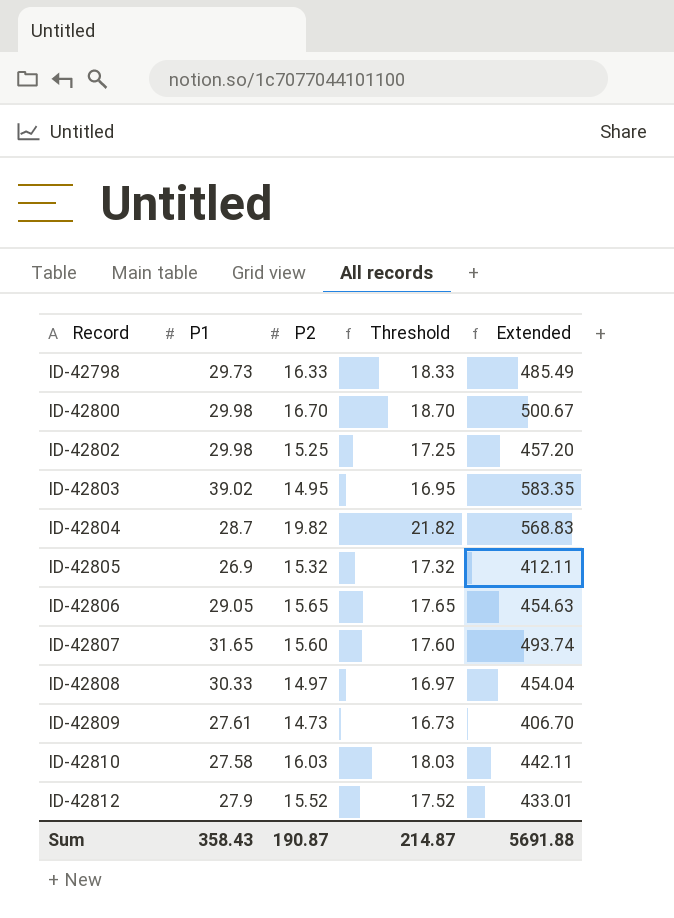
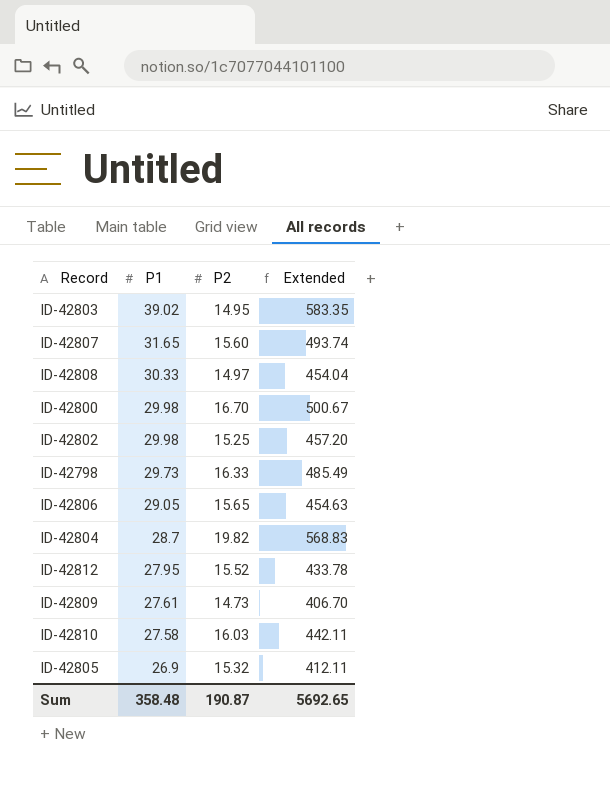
row order: Record ascending -> P1 descending
column Threshold | formula: [P2] + 2 -> none
ID-42812 | P1: 27.9 -> 27.95
ID-42812 | Extended: 433.01 -> 433.78
Sum | P1: 358.43 -> 358.48
Sum | Extended: 5691.88 -> 5692.65

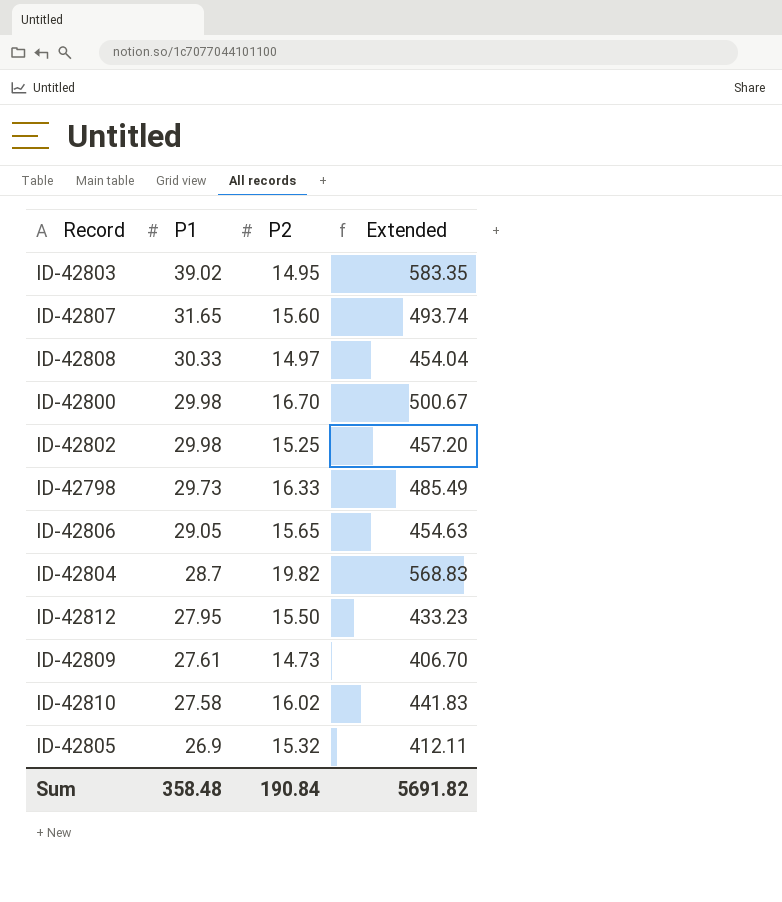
ID-42812 | P2: 15.52 -> 15.50
ID-42812 | Extended: 433.78 -> 433.23
ID-42810 | P2: 16.03 -> 16.02
ID-42810 | Extended: 442.11 -> 441.83
Sum | P2: 190.87 -> 190.84
Sum | Extended: 5692.65 -> 5691.82

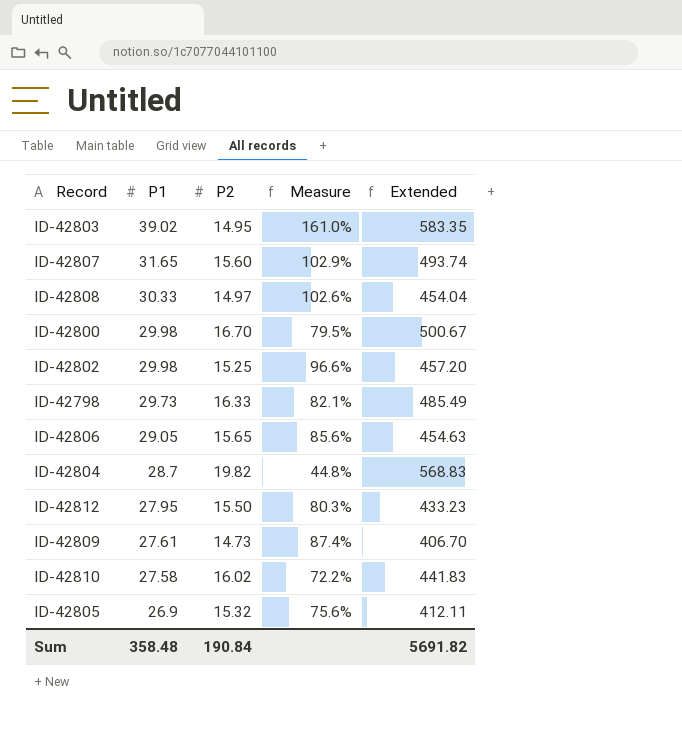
column Measure | formula: none -> ([P1] - [P2]) / [P2]

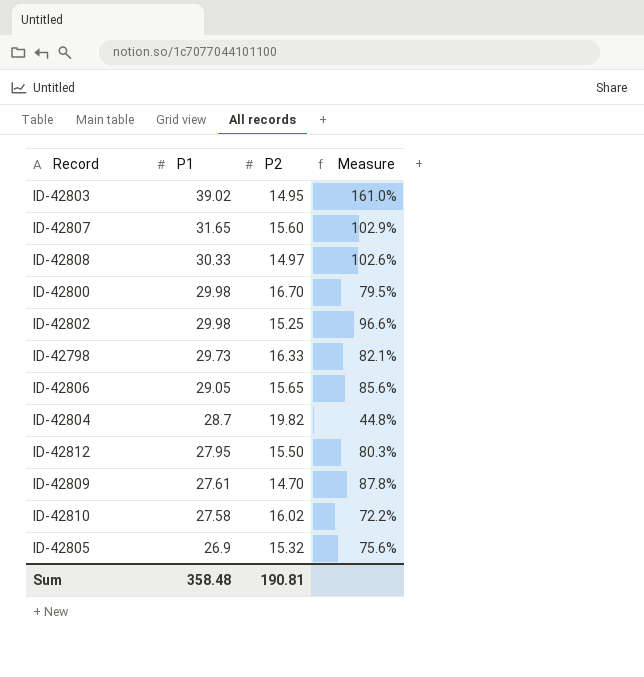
column Extended | formula: [P1] * [P2] -> none
ID-42809 | P2: 14.73 -> 14.70
ID-42809 | Measure: 87.4% -> 87.8%
Sum | P2: 190.84 -> 190.81

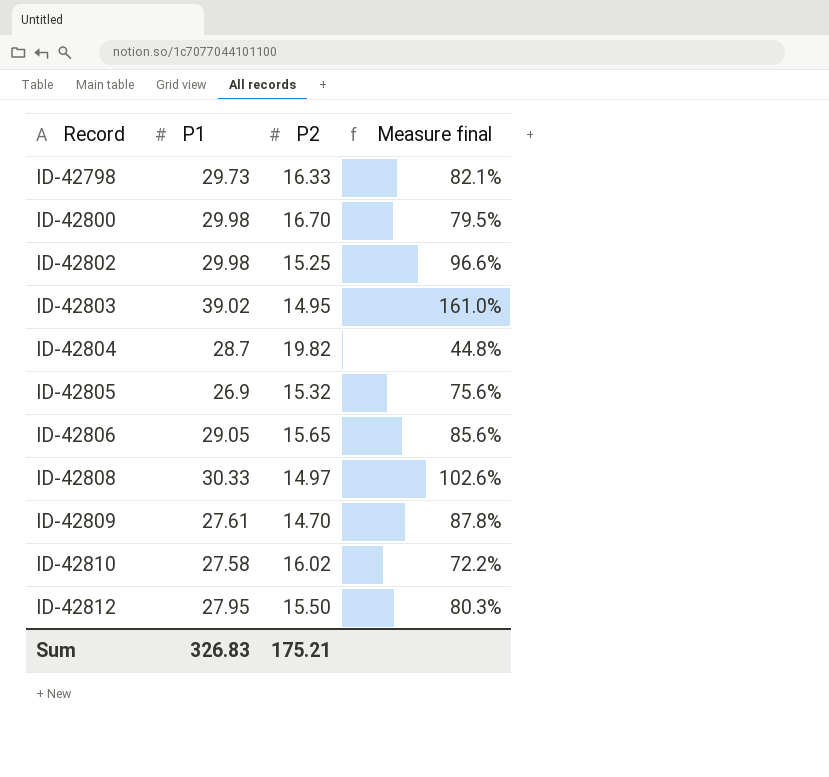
row order: P1 descending -> Record ascending
column name: Measure -> Measure final
row ID-42807: 31.65 | 15.60 | 102.9% -> none
Sum | P1: 358.48 -> 326.83
Sum | P2: 190.81 -> 175.21

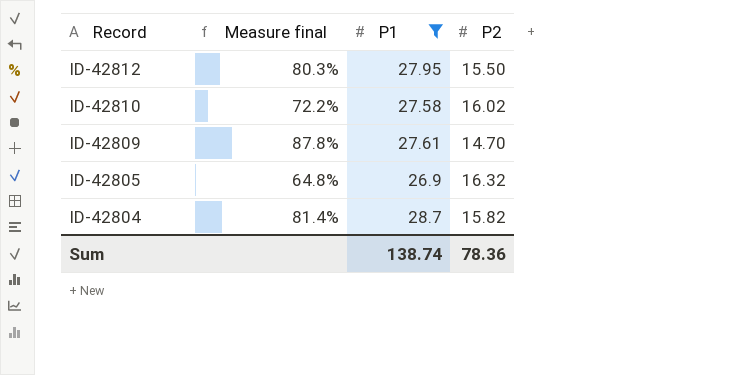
filter: none -> P1 <= 28.7
row order: Record ascending -> Record descending
column Measure final | position: 4 -> 2
ID-42805 | Measure final: 75.6% -> 64.8%
ID-42805 | P2: 15.32 -> 16.32
ID-42804 | Measure final: 44.8% -> 81.4%
ID-42804 | P2: 19.82 -> 15.82
Sum | P1: 326.83 -> 138.74
Sum | P2: 175.21 -> 78.36

